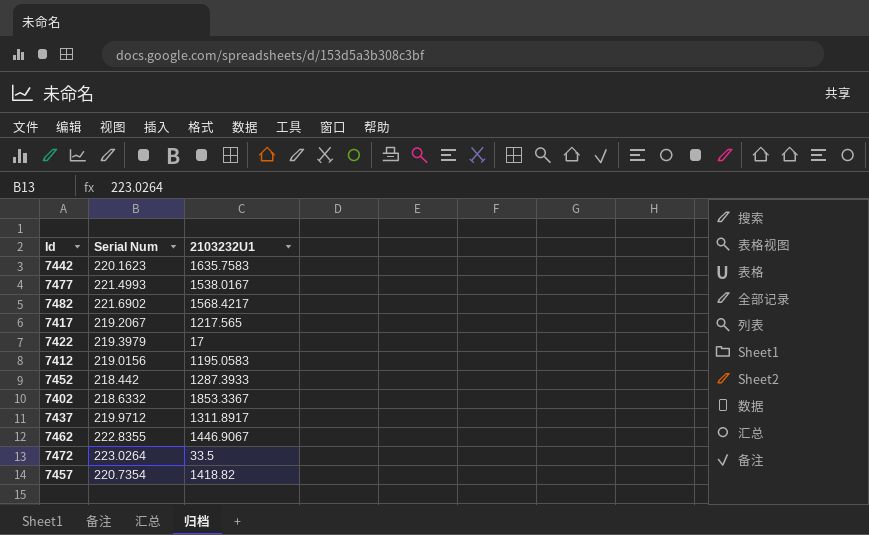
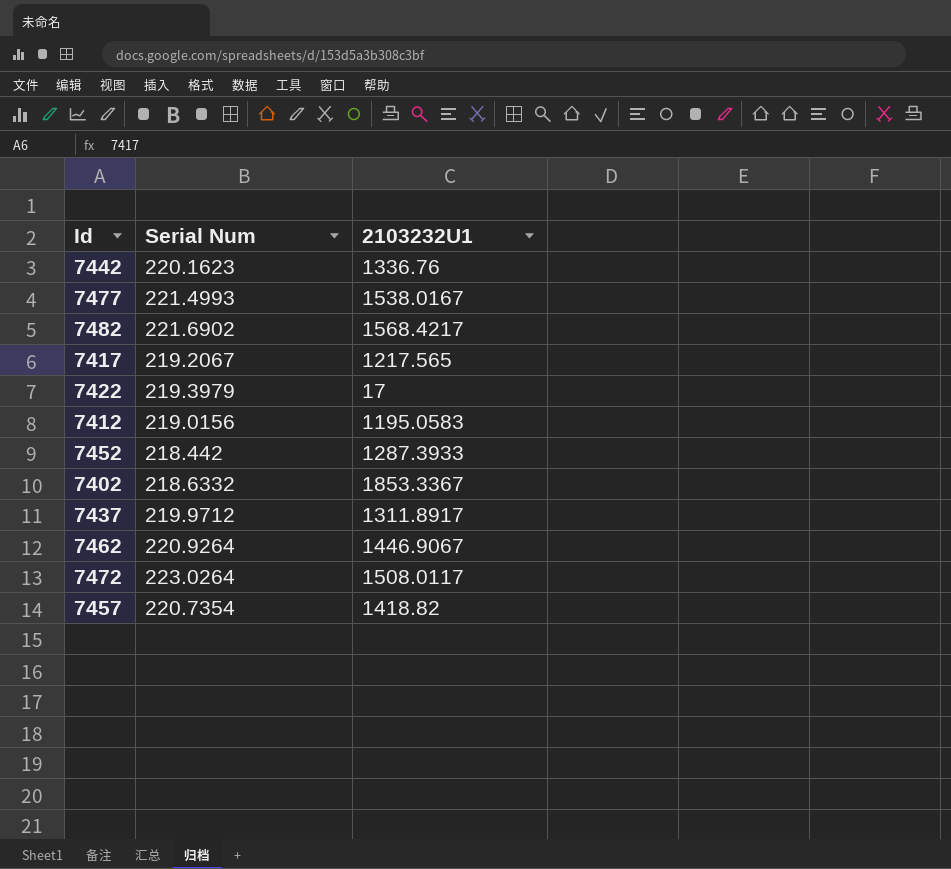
7442 | 2103232U1: 1635.7583 -> 1336.76
7462 | Serial Num: 222.8355 -> 220.9264
7472 | 2103232U1: 33.5 -> 1508.0117

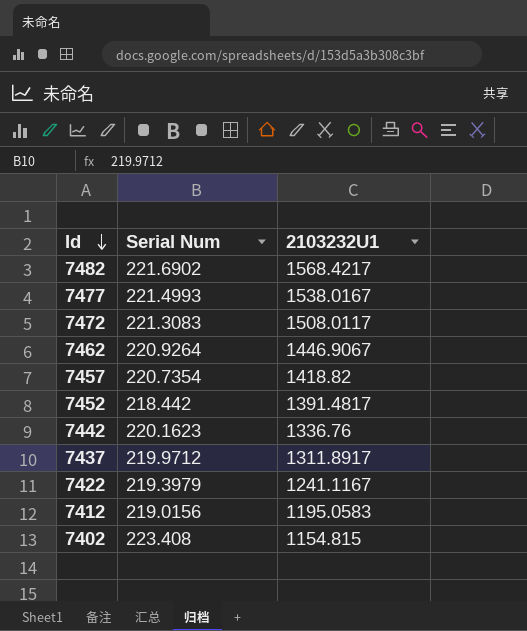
row order: none -> Id descending
row 7417: 219.2067 | 1217.565 -> none
7472 | Serial Num: 223.0264 -> 221.3083
7452 | 2103232U1: 1287.3933 -> 1391.4817
7422 | 2103232U1: 17 -> 1241.1167
7402 | Serial Num: 218.6332 -> 223.408
7402 | 2103232U1: 1853.3367 -> 1154.815

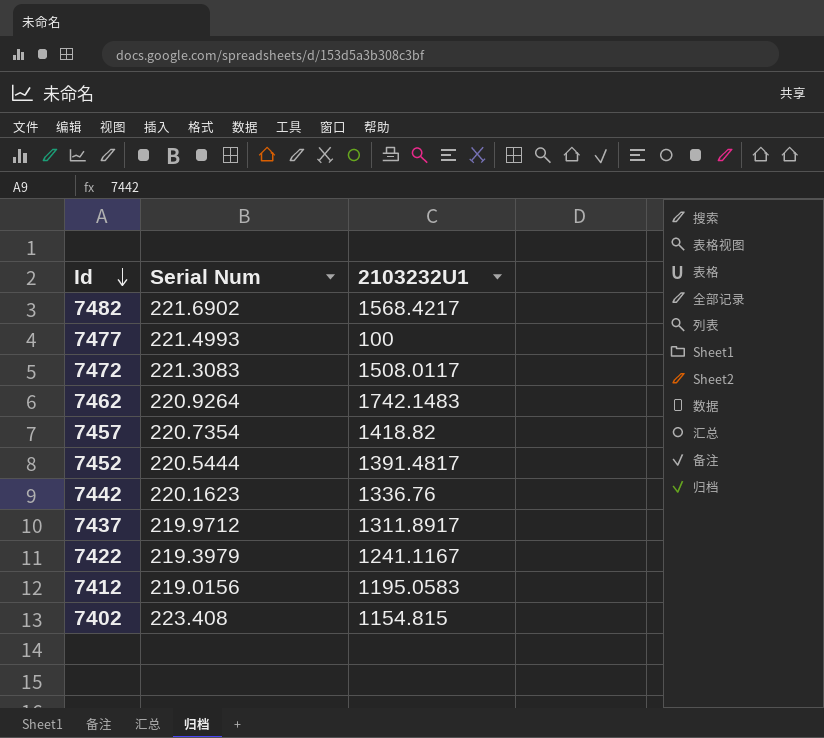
7477 | 2103232U1: 1538.0167 -> 100
7462 | 2103232U1: 1446.9067 -> 1742.1483
7452 | Serial Num: 218.442 -> 220.5444

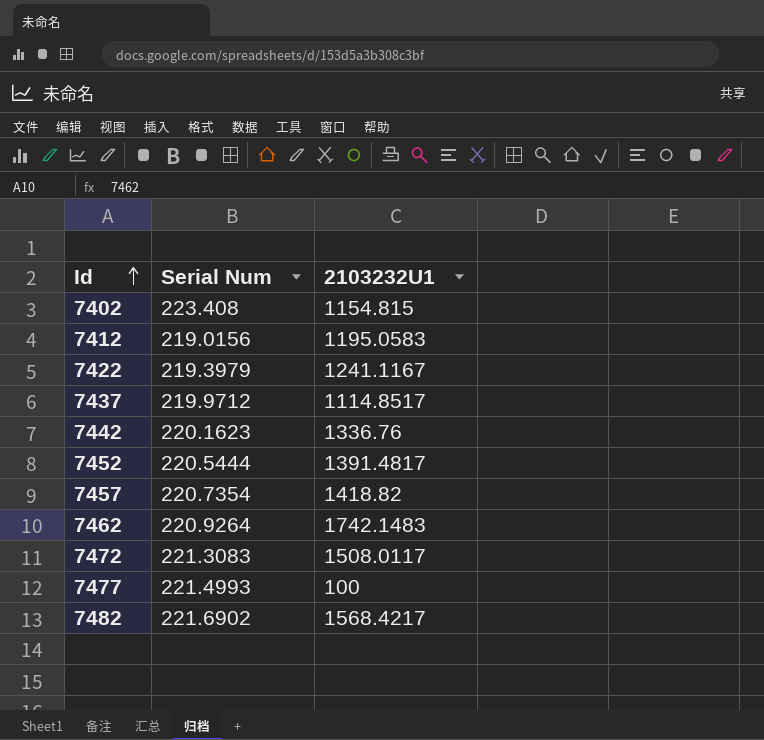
row order: Id descending -> Id ascending
7437 | 2103232U1: 1311.8917 -> 1114.8517

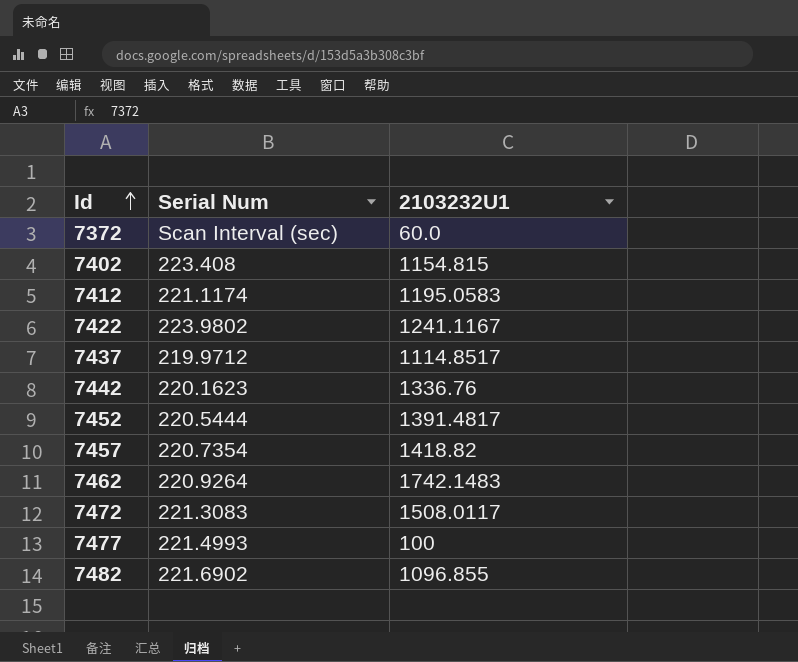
row 7372: none -> Scan Interval (sec) | 60.0
7412 | Serial Num: 219.0156 -> 221.1174
7422 | Serial Num: 219.3979 -> 223.9802
7482 | 2103232U1: 1568.4217 -> 1096.855

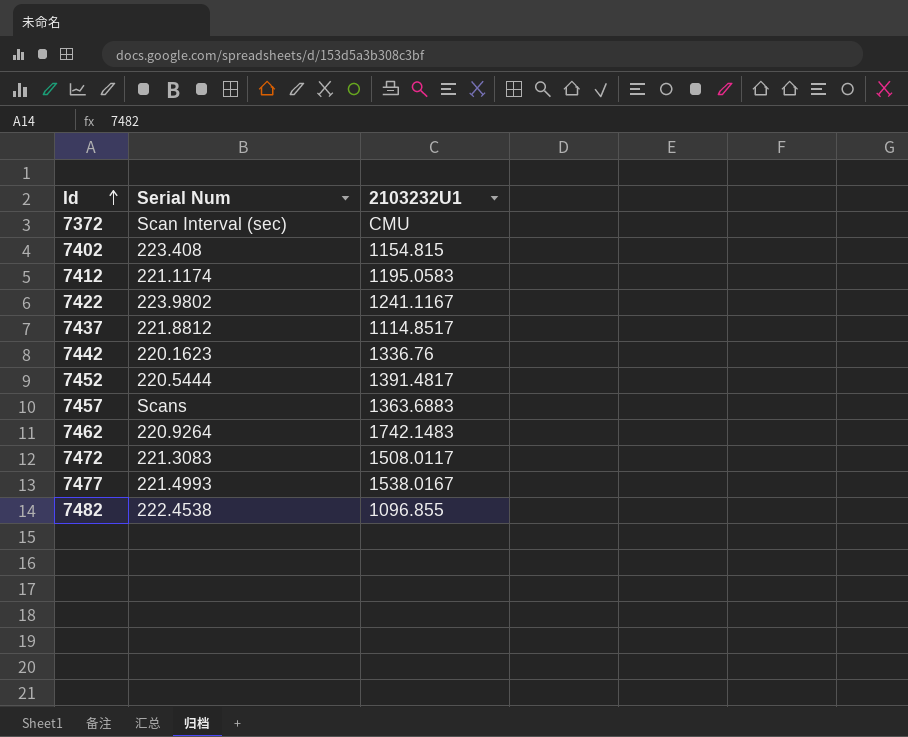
7372 | 2103232U1: 60.0 -> CMU
7437 | Serial Num: 219.9712 -> 221.8812
7457 | Serial Num: 220.7354 -> Scans
7457 | 2103232U1: 1418.82 -> 1363.6883
7477 | 2103232U1: 100 -> 1538.0167
7482 | Serial Num: 221.6902 -> 222.4538

